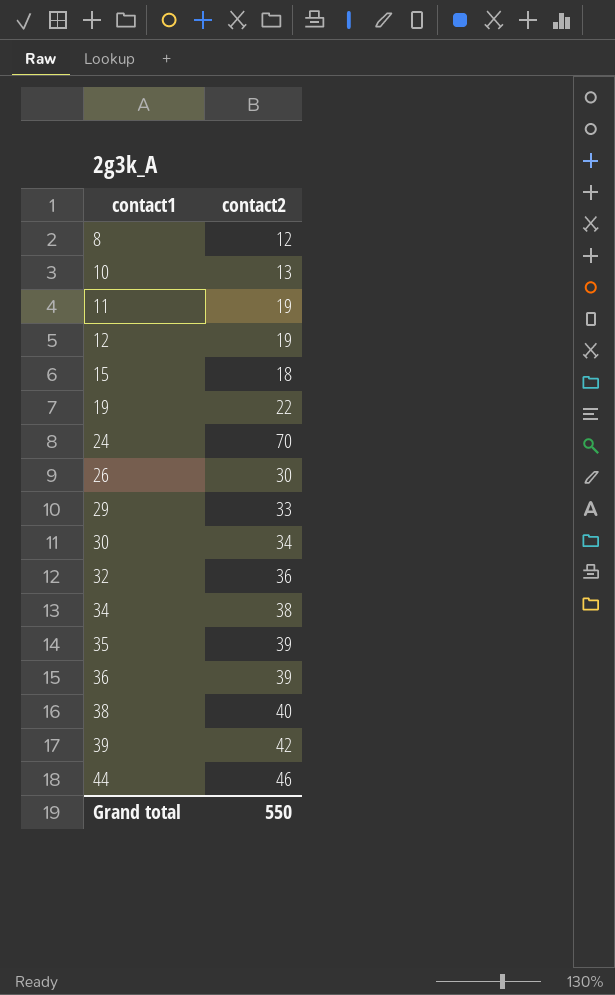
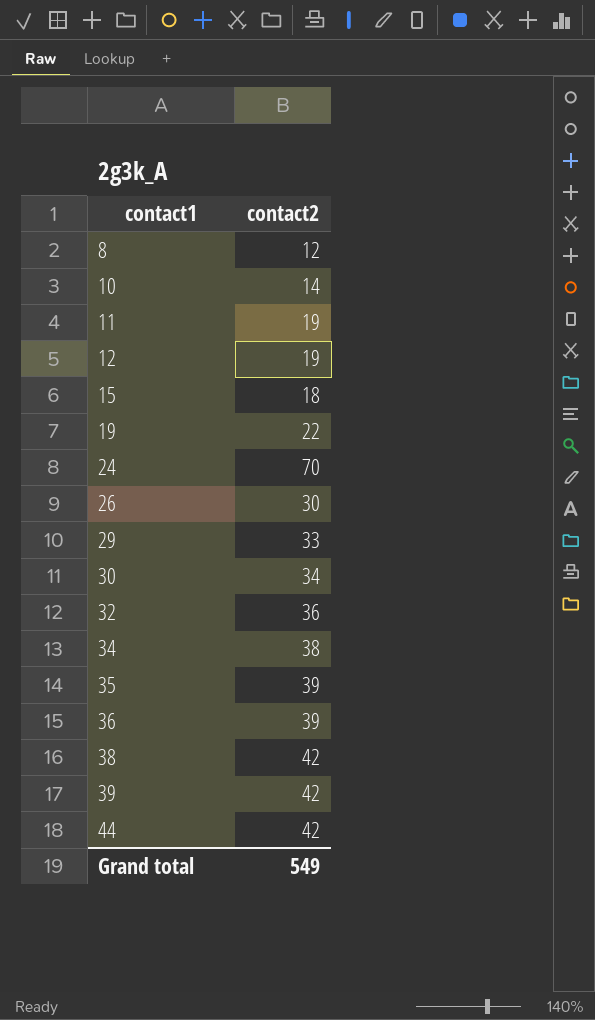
10 | contact2: 13 -> 14
38 | contact2: 40 -> 42
44 | contact2: 46 -> 42
Grand total | contact2: 550 -> 549

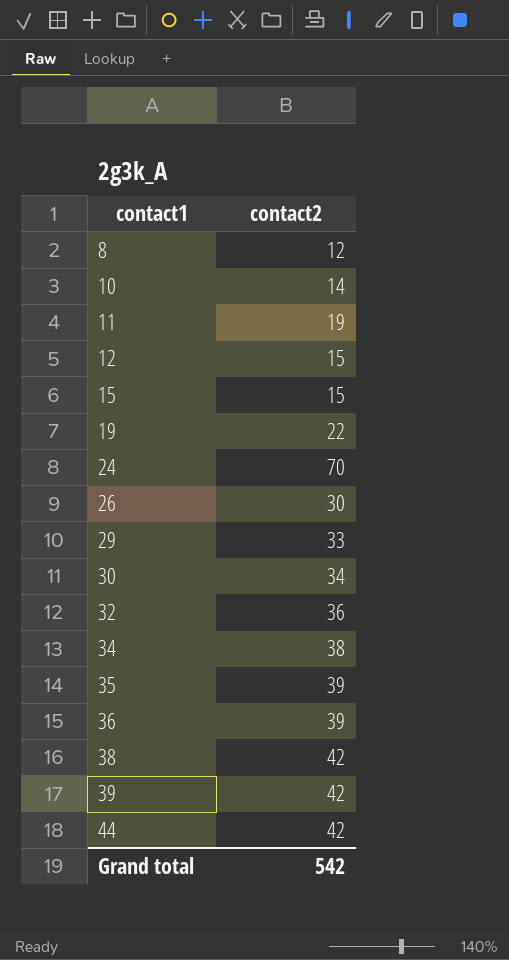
12 | contact2: 19 -> 15
15 | contact2: 18 -> 15
Grand total | contact2: 549 -> 542

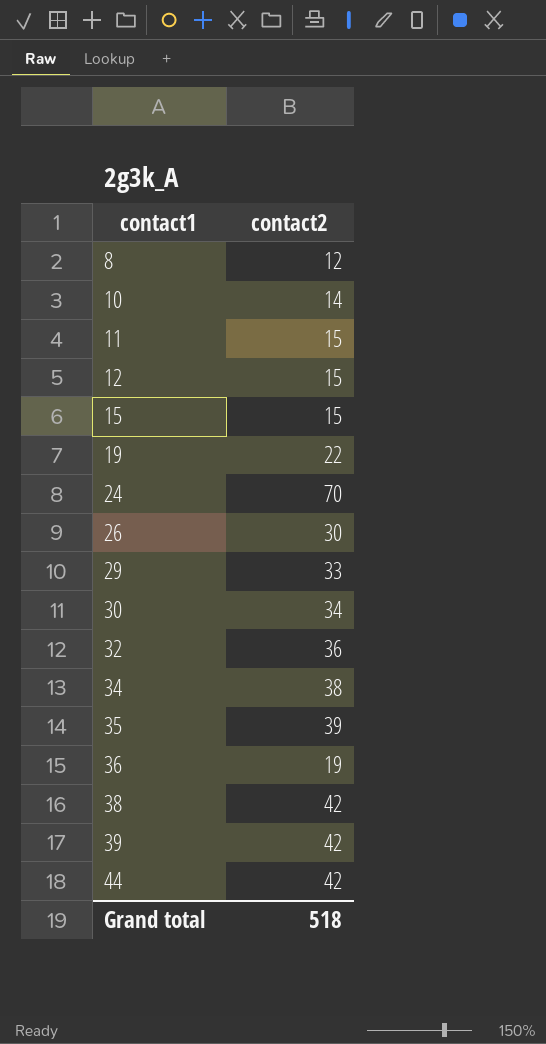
11 | contact2: 19 -> 15
36 | contact2: 39 -> 19
Grand total | contact2: 542 -> 518

